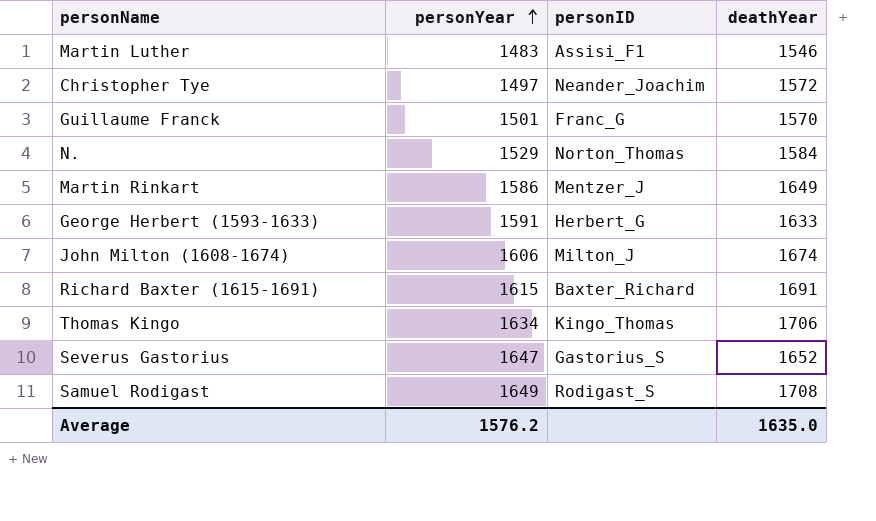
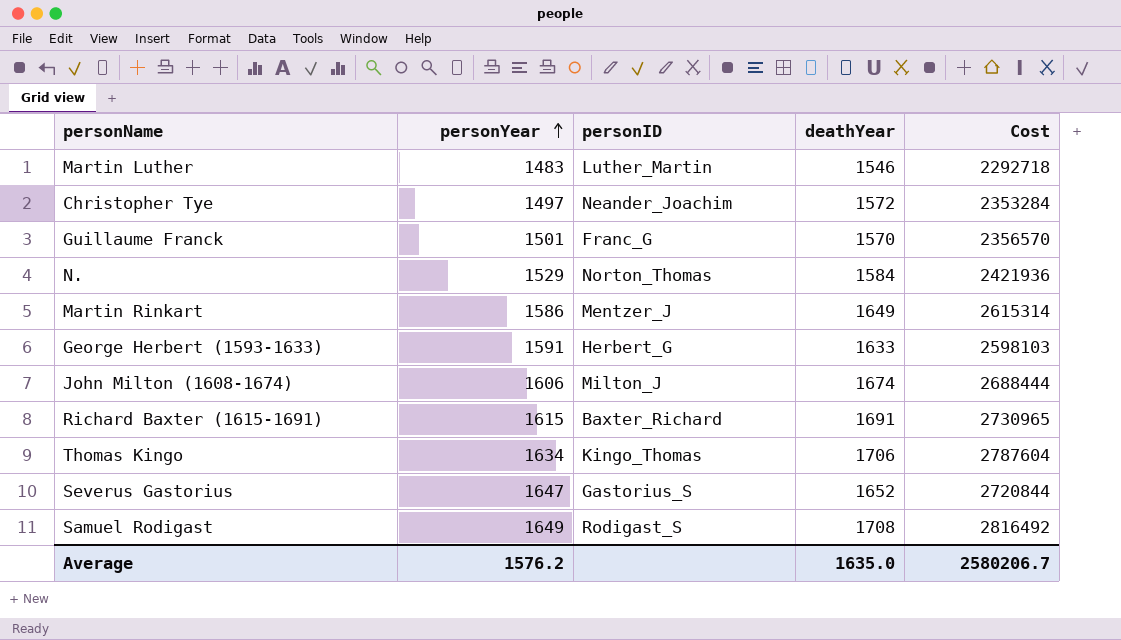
column Cost | formula: none -> [personYear] * [deathYear]
Martin Luther | personID: Assisi_F1 -> Luther_Martin

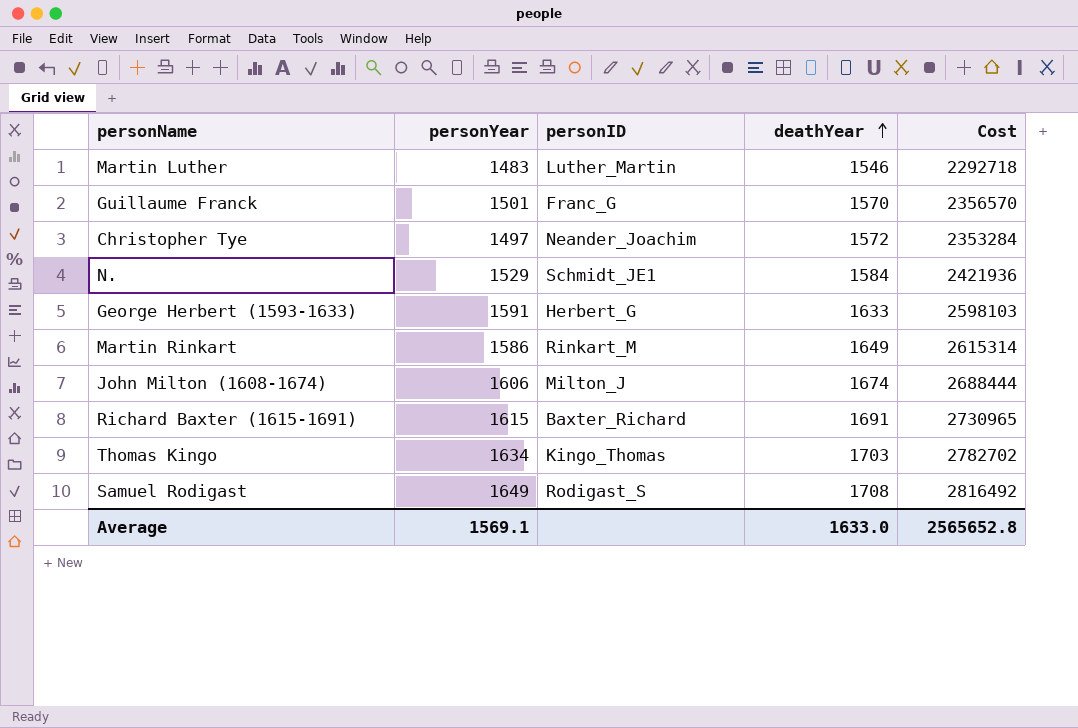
row order: personYear ascending -> deathYear ascending
row Severus Gastorius: 1647 | Gastorius_S | 1652 | 2720844 -> none
N. | personID: Norton_Thomas -> Schmidt_JE1
Martin Rinkart | personID: Mentzer_J -> Rinkart_M
Thomas Kingo | deathYear: 1706 -> 1703
Thomas Kingo | Cost: 2787604 -> 2782702
Average | personYear: 1576.2 -> 1569.1
Average | deathYear: 1635.0 -> 1633.0
Average | Cost: 2580206.7 -> 2565652.8

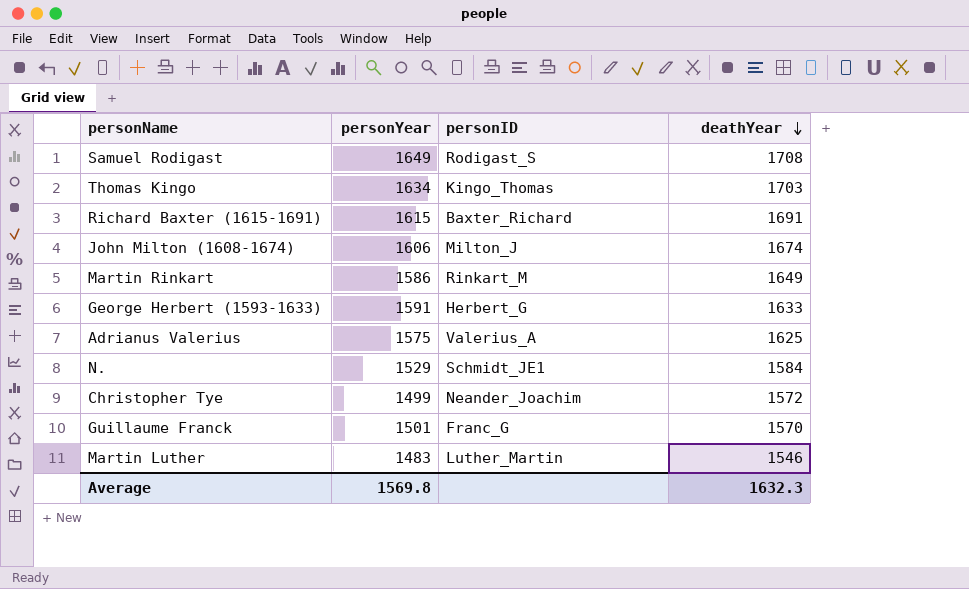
row order: deathYear ascending -> deathYear descending
column Cost | formula: [personYear] * [deathYear] -> none
row Adrianus Valerius: none -> 1575 | Valerius_A | 1625
Christopher Tye | personYear: 1497 -> 1499
Average | personYear: 1569.1 -> 1569.8
Average | deathYear: 1633.0 -> 1632.3

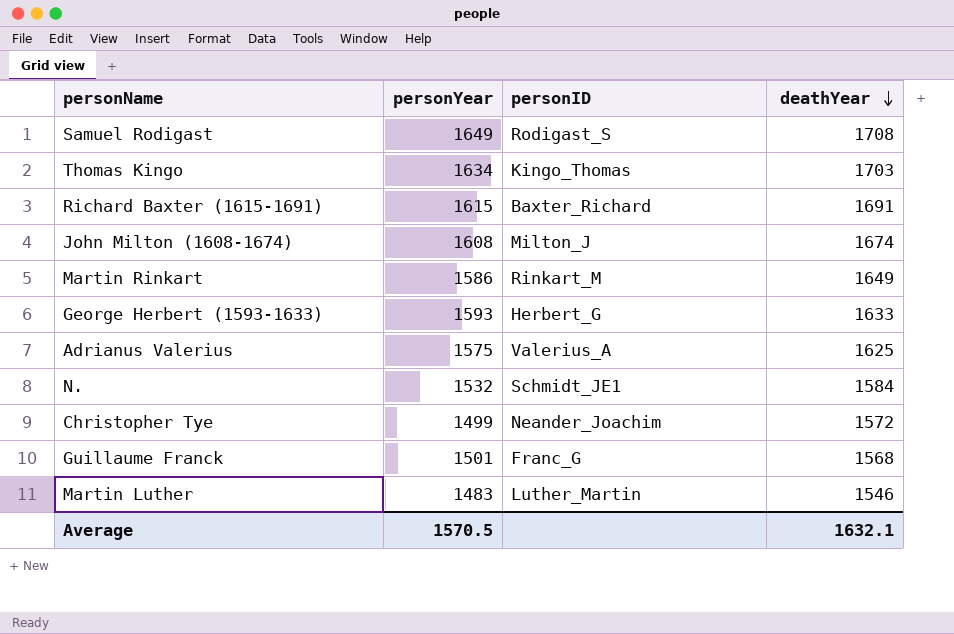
John Milton (1608-1674) | personYear: 1606 -> 1608
George Herbert (1593-1633) | personYear: 1591 -> 1593
N. | personYear: 1529 -> 1532
Guillaume Franck | deathYear: 1570 -> 1568
Average | personYear: 1569.8 -> 1570.5
Average | deathYear: 1632.3 -> 1632.1

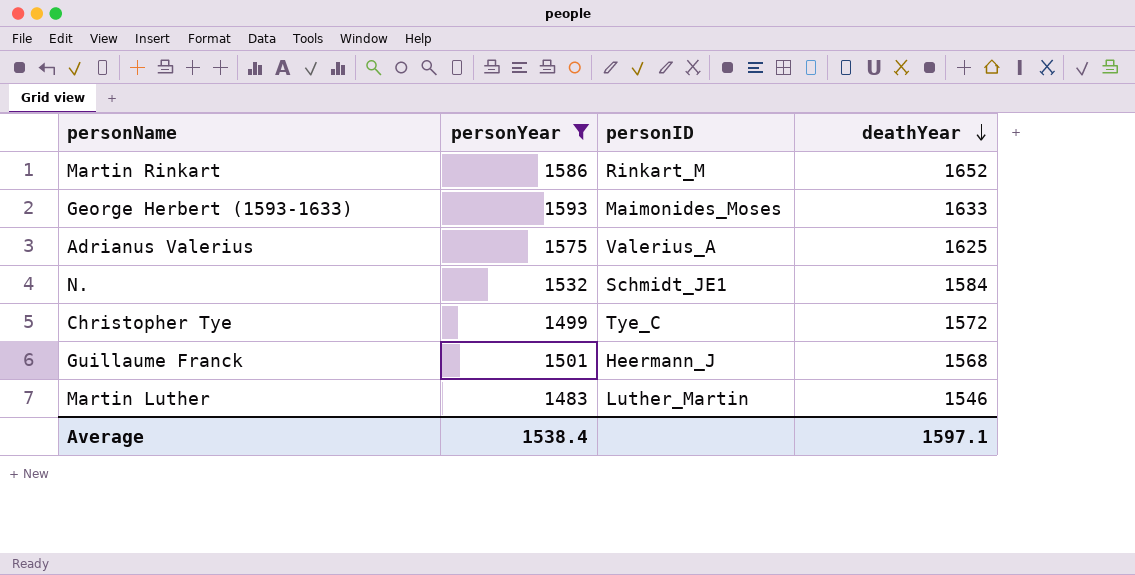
filter: none -> personYear <= 1593
Martin Rinkart | deathYear: 1649 -> 1652
George Herbert (1593-1633) | personID: Herbert_G -> Maimonides_Moses
Christopher Tye | personID: Neander_Joachim -> Tye_C
Guillaume Franck | personID: Franc_G -> Heermann_J
Average | personYear: 1570.5 -> 1538.4
Average | deathYear: 1632.1 -> 1597.1

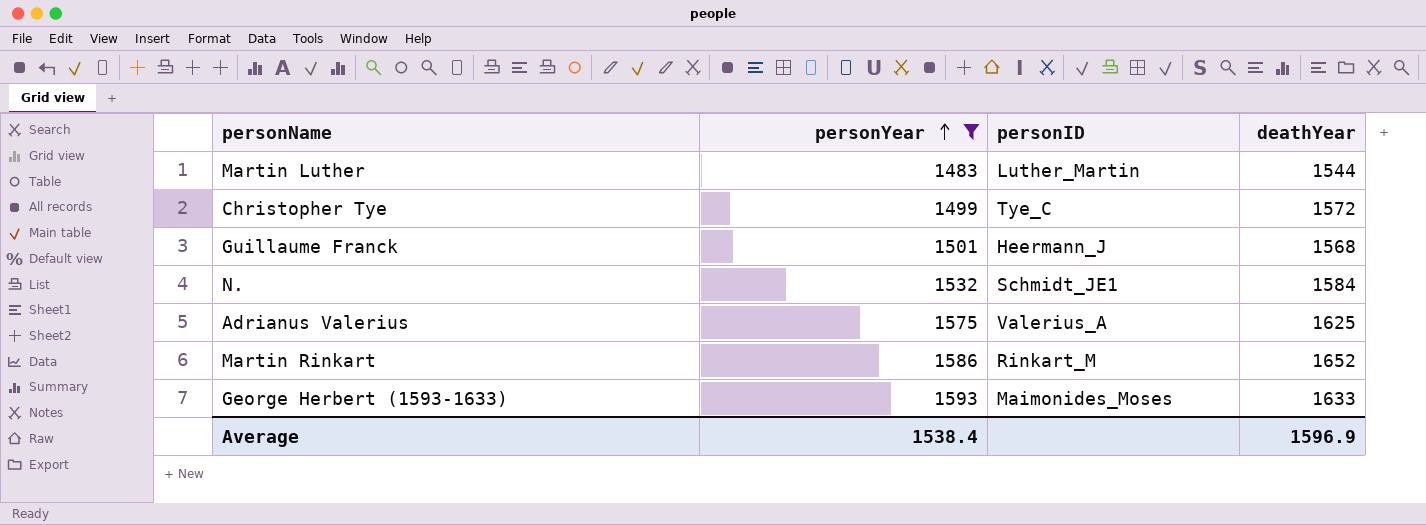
row order: deathYear descending -> personYear ascending
Martin Luther | deathYear: 1546 -> 1544
Average | deathYear: 1597.1 -> 1596.9

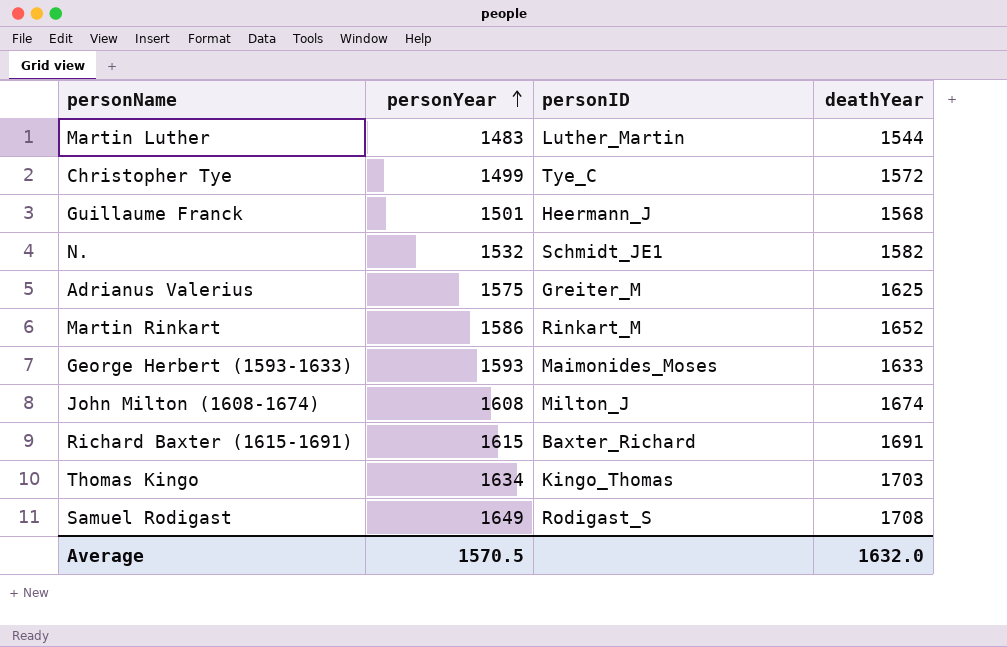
filter: personYear <= 1593 -> none
N. | deathYear: 1584 -> 1582
Adrianus Valerius | personID: Valerius_A -> Greiter_M
Average | personYear: 1538.4 -> 1570.5
Average | deathYear: 1596.9 -> 1632.0

